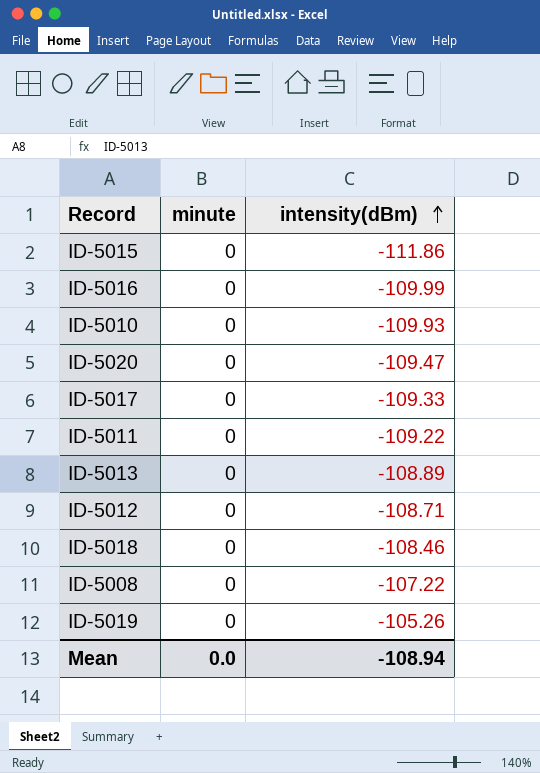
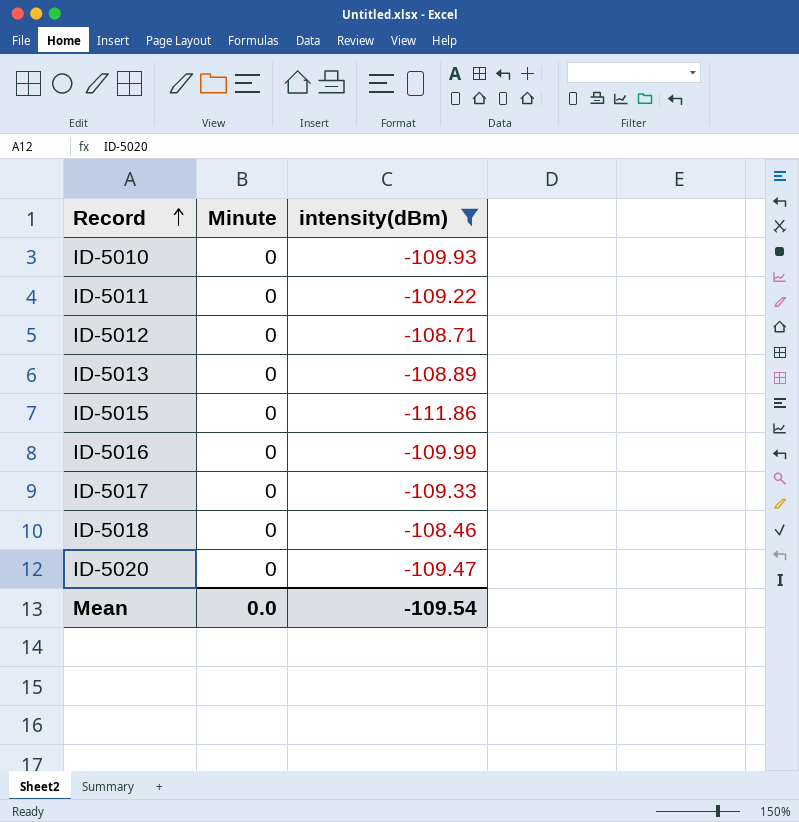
filter: none -> intensity(dBm) <= -108.46
row order: intensity(dBm) ascending -> Record ascending
column name: minute -> Minute
Mean | intensity(dBm): -108.94 -> -109.54

